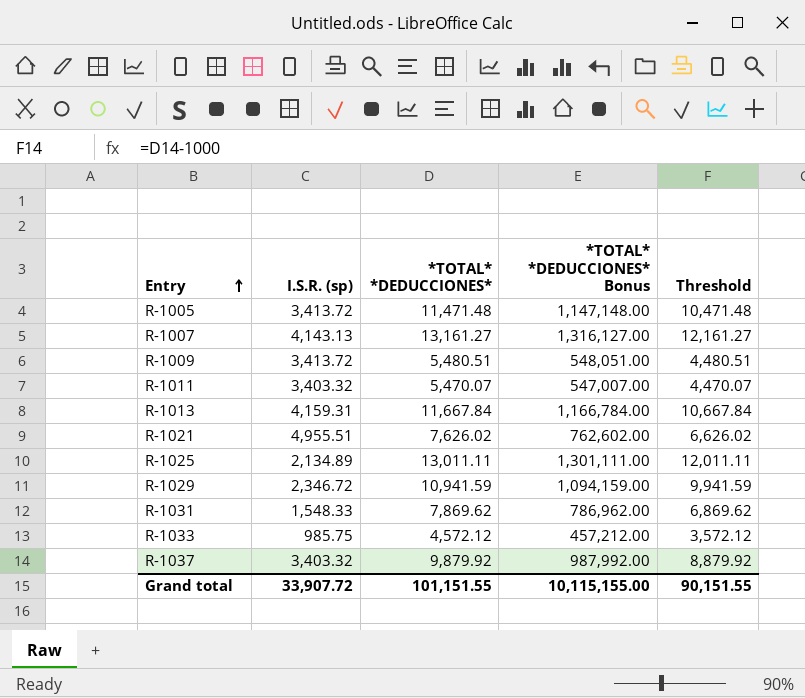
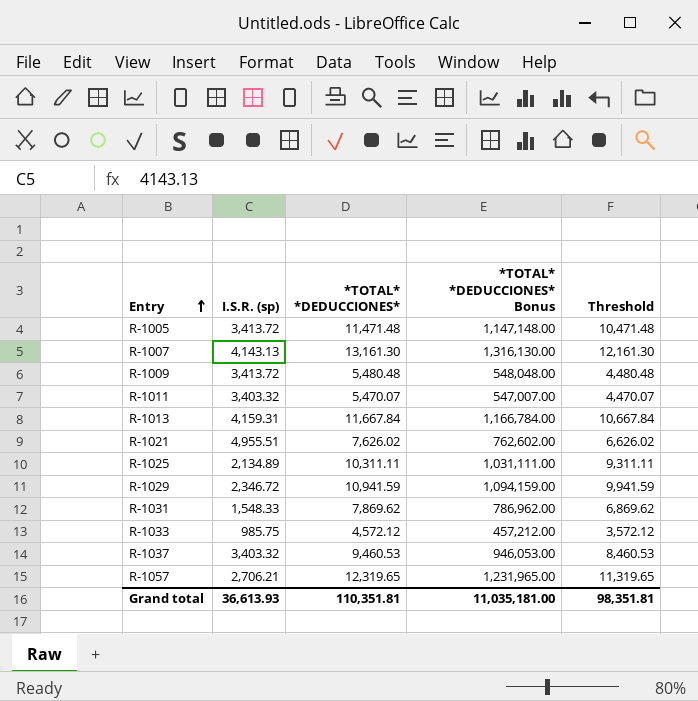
R-1007 | *TOTAL* *DEDUCCIONES*: 13,161.27 -> 13,161.30
R-1007 | *TOTAL* *DEDUCCIONES* Bonus: 1,316,127.00 -> 1,316,130.00
R-1007 | Threshold: 12,161.27 -> 12,161.30
R-1009 | *TOTAL* *DEDUCCIONES*: 5,480.51 -> 5,480.48
R-1009 | *TOTAL* *DEDUCCIONES* Bonus: 548,051.00 -> 548,048.00
R-1009 | Threshold: 4,480.51 -> 4,480.48
R-1025 | *TOTAL* *DEDUCCIONES*: 13,011.11 -> 10,311.11
R-1025 | *TOTAL* *DEDUCCIONES* Bonus: 1,301,111.00 -> 1,031,111.00
R-1025 | Threshold: 12,011.11 -> 9,311.11
R-1037 | *TOTAL* *DEDUCCIONES*: 9,879.92 -> 9,460.53
R-1037 | *TOTAL* *DEDUCCIONES* Bonus: 987,992.00 -> 946,053.00
R-1037 | Threshold: 8,879.92 -> 8,460.53
row R-1057: none -> 2,706.21 | 12,319.65 | 1,231,965.00 | 11,319.65
Grand total | I.S.R. (sp): 33,907.72 -> 36,613.93
Grand total | *TOTAL* *DEDUCCIONES*: 101,151.55 -> 110,351.81
Grand total | *TOTAL* *DEDUCCIONES* Bonus: 10,115,155.00 -> 11,035,181.00
Grand total | Threshold: 90,151.55 -> 98,351.81

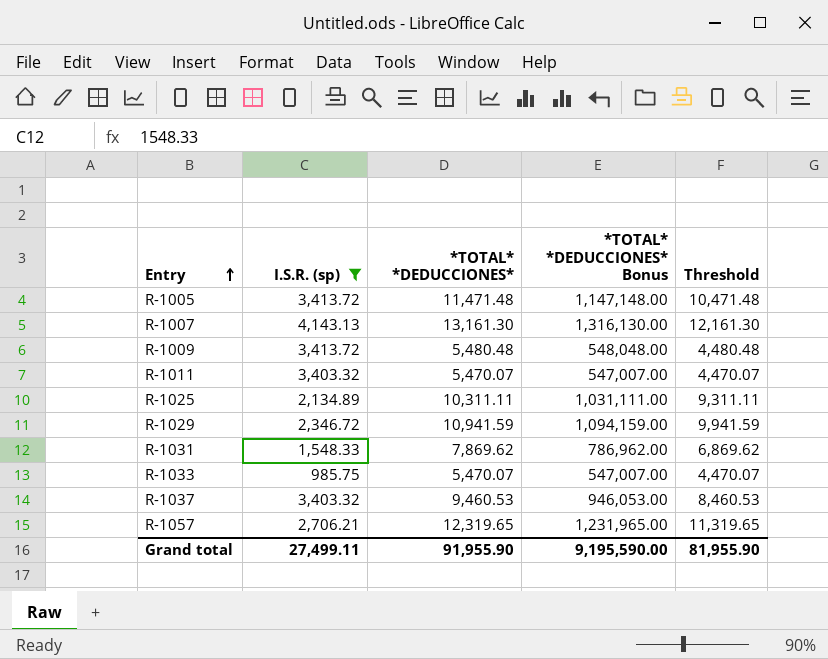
filter: none -> I.S.R. (sp) <= 4,143.13
R-1033 | *TOTAL* *DEDUCCIONES*: 4,572.12 -> 5,470.07
R-1033 | *TOTAL* *DEDUCCIONES* Bonus: 457,212.00 -> 547,007.00
R-1033 | Threshold: 3,572.12 -> 4,470.07
Grand total | I.S.R. (sp): 36,613.93 -> 27,499.11
Grand total | *TOTAL* *DEDUCCIONES*: 110,351.81 -> 91,955.90
Grand total | *TOTAL* *DEDUCCIONES* Bonus: 11,035,181.00 -> 9,195,590.00
Grand total | Threshold: 98,351.81 -> 81,955.90

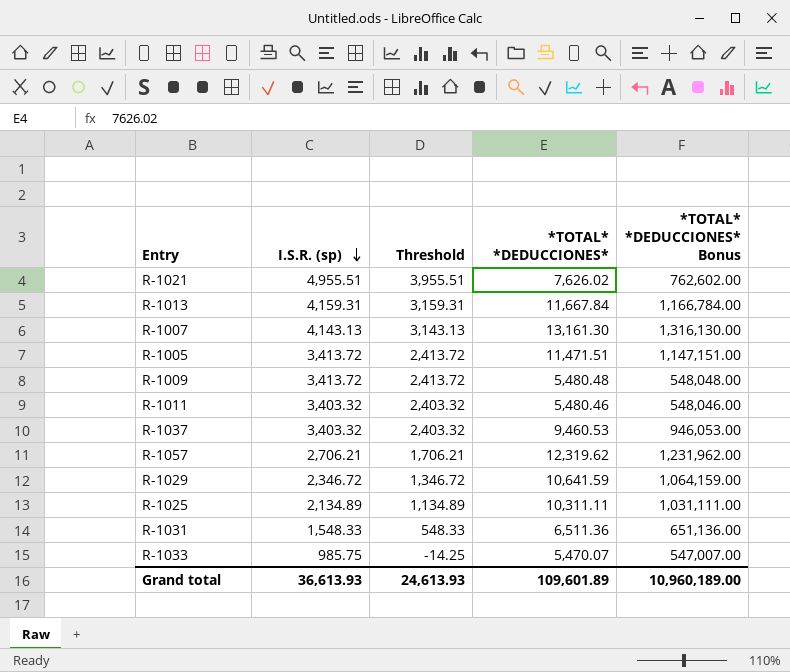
filter: I.S.R. (sp) <= 4,143.13 -> none
row order: Entry ascending -> I.S.R. (sp) descending
column Threshold | formula: [*TOTAL* *DEDUCCIONES*] - 1000 -> [I.S.R. (sp)] - 1000
column Threshold | position: 5 -> 3
R-1005 | *TOTAL* *DEDUCCIONES*: 11,471.48 -> 11,471.51
R-1005 | *TOTAL* *DEDUCCIONES* Bonus: 1,147,148.00 -> 1,147,151.00
R-1011 | *TOTAL* *DEDUCCIONES*: 5,470.07 -> 5,480.46
R-1011 | *TOTAL* *DEDUCCIONES* Bonus: 547,007.00 -> 548,046.00
R-1057 | *TOTAL* *DEDUCCIONES*: 12,319.65 -> 12,319.62
R-1057 | *TOTAL* *DEDUCCIONES* Bonus: 1,231,965.00 -> 1,231,962.00
R-1029 | *TOTAL* *DEDUCCIONES*: 10,941.59 -> 10,641.59
R-1029 | *TOTAL* *DEDUCCIONES* Bonus: 1,094,159.00 -> 1,064,159.00
R-1031 | *TOTAL* *DEDUCCIONES*: 7,869.62 -> 6,511.36
R-1031 | *TOTAL* *DEDUCCIONES* Bonus: 786,962.00 -> 651,136.00
Grand total | I.S.R. (sp): 27,499.11 -> 36,613.93
Grand total | Threshold: 81,955.90 -> 24,613.93
Grand total | *TOTAL* *DEDUCCIONES*: 91,955.90 -> 109,601.89
Grand total | *TOTAL* *DEDUCCIONES* Bonus: 9,195,590.00 -> 10,960,189.00

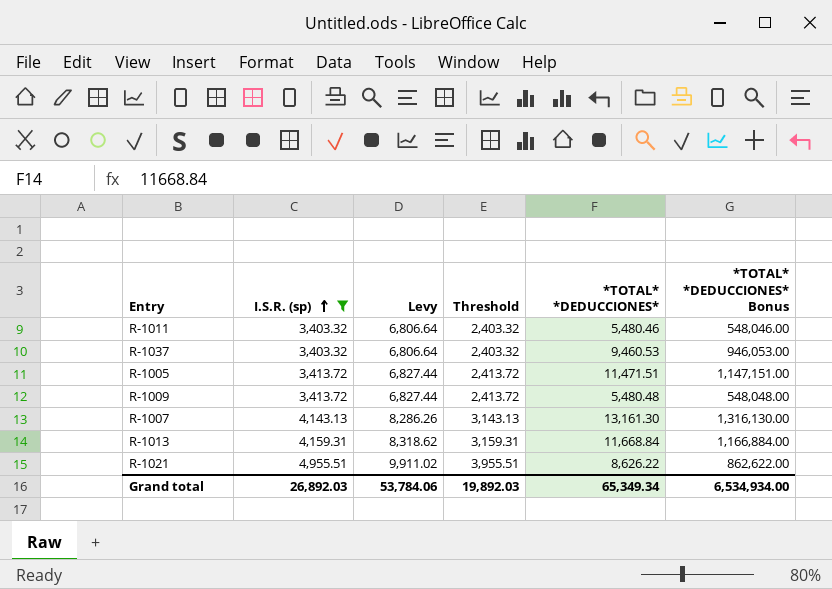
filter: none -> I.S.R. (sp) >= 3,403.32
row order: I.S.R. (sp) descending -> I.S.R. (sp) ascending
column Levy | formula: none -> [I.S.R. (sp)] * 2
R-1013 | *TOTAL* *DEDUCCIONES*: 11,667.84 -> 11,668.84
R-1013 | *TOTAL* *DEDUCCIONES* Bonus: 1,166,784.00 -> 1,166,884.00
R-1021 | *TOTAL* *DEDUCCIONES*: 7,626.02 -> 8,626.22
R-1021 | *TOTAL* *DEDUCCIONES* Bonus: 762,602.00 -> 862,622.00
Grand total | I.S.R. (sp): 36,613.93 -> 26,892.03
Grand total | Threshold: 24,613.93 -> 19,892.03
Grand total | *TOTAL* *DEDUCCIONES*: 109,601.89 -> 65,349.34
Grand total | *TOTAL* *DEDUCCIONES* Bonus: 10,960,189.00 -> 6,534,934.00

